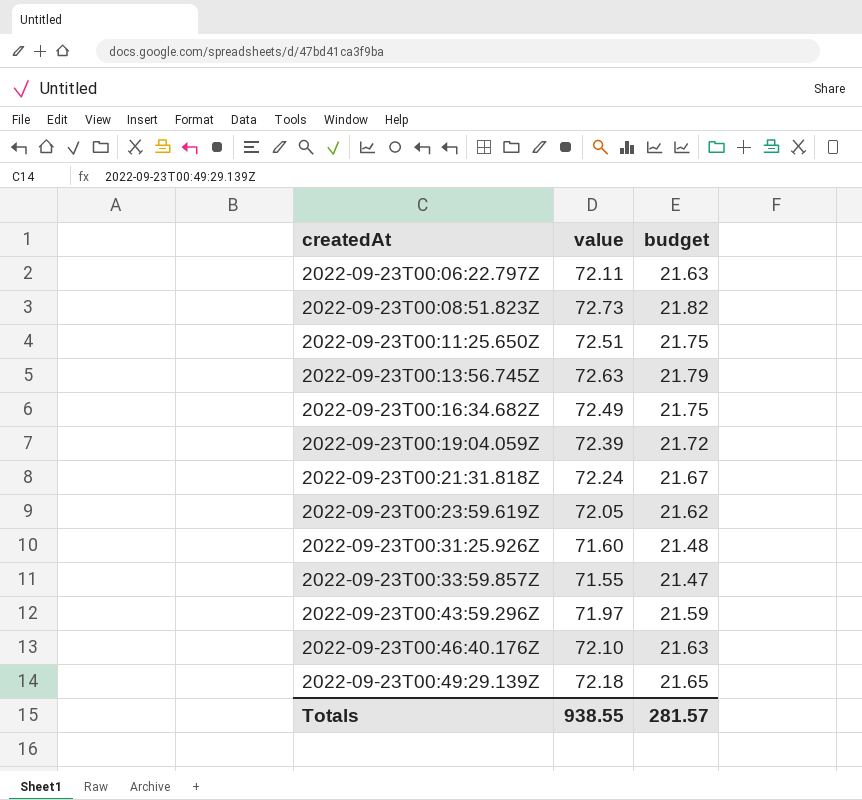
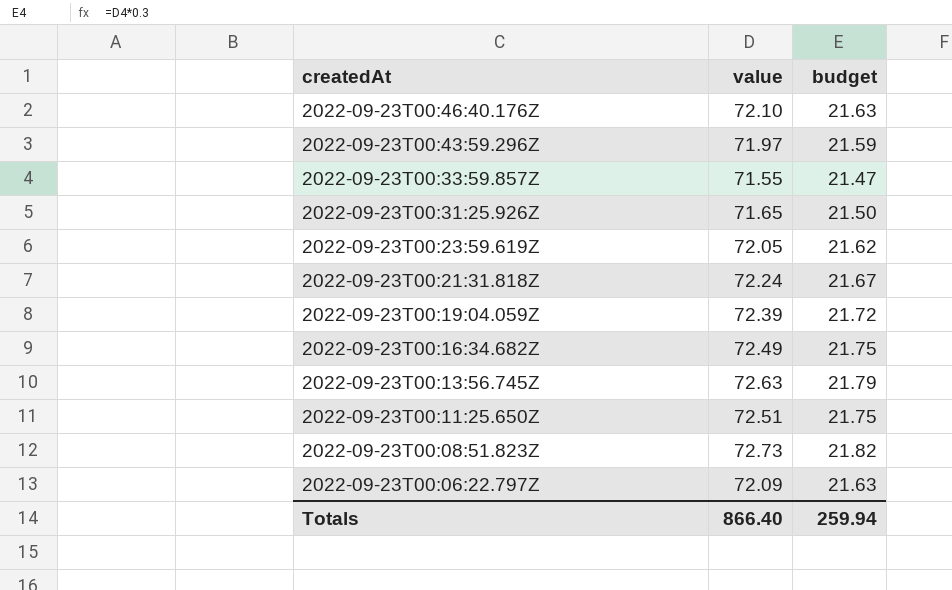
row order: createdAt ascending -> createdAt descending
row 2022-09-23T00:49:29.139Z: 72.18 | 21.65 -> none
2022-09-23T00:31:25.926Z | value: 71.60 -> 71.65
2022-09-23T00:31:25.926Z | budget: 21.48 -> 21.50
2022-09-23T00:06:22.797Z | value: 72.11 -> 72.09
Totals | value: 938.55 -> 866.40
Totals | budget: 281.57 -> 259.94

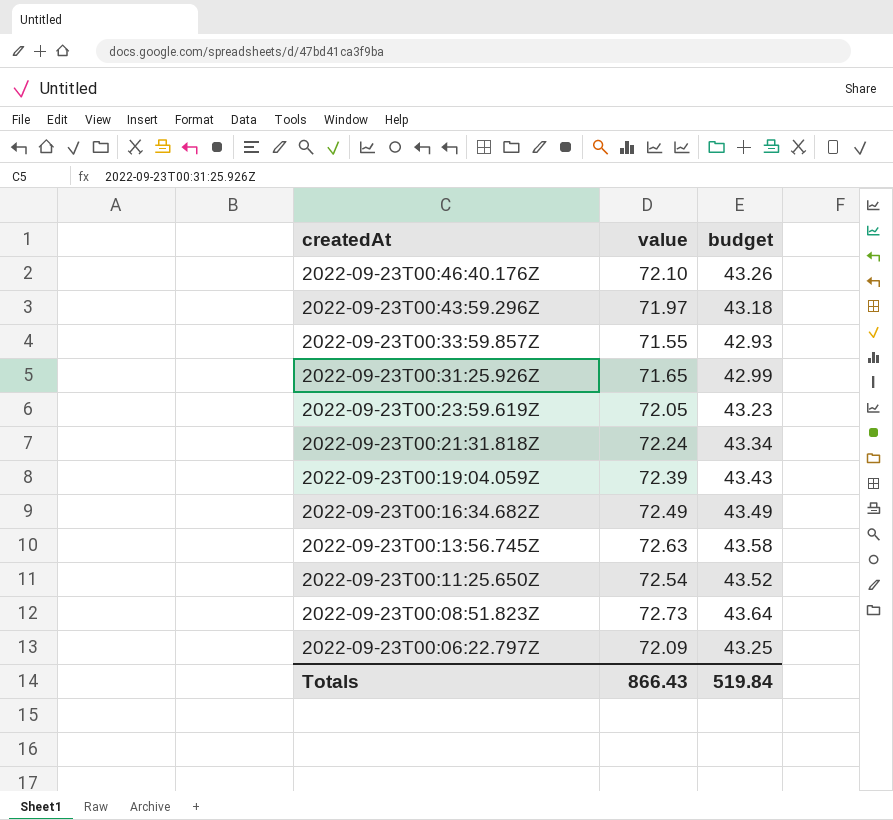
column budget | formula: [value] * 0.3 -> [value] * 0.6
2022-09-23T00:11:25.650Z | value: 72.51 -> 72.54
Totals | value: 866.40 -> 866.43
Totals | budget: 259.94 -> 519.84

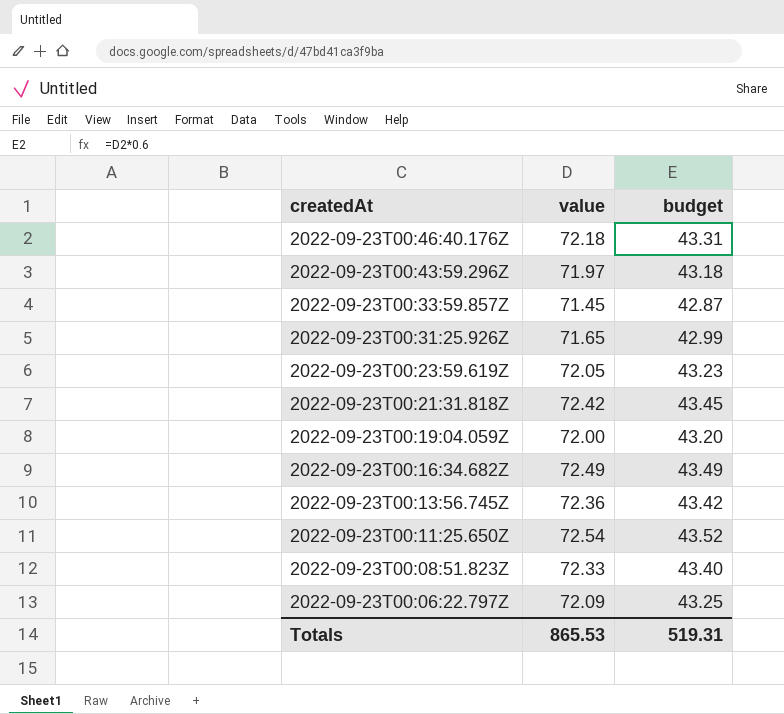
2022-09-23T00:46:40.176Z | value: 72.10 -> 72.18
2022-09-23T00:46:40.176Z | budget: 43.26 -> 43.31
2022-09-23T00:33:59.857Z | value: 71.55 -> 71.45
2022-09-23T00:33:59.857Z | budget: 42.93 -> 42.87
2022-09-23T00:21:31.818Z | value: 72.24 -> 72.42
2022-09-23T00:21:31.818Z | budget: 43.34 -> 43.45
2022-09-23T00:19:04.059Z | value: 72.39 -> 72.00
2022-09-23T00:19:04.059Z | budget: 43.43 -> 43.20
2022-09-23T00:13:56.745Z | value: 72.63 -> 72.36
2022-09-23T00:13:56.745Z | budget: 43.58 -> 43.42
2022-09-23T00:08:51.823Z | value: 72.73 -> 72.33
2022-09-23T00:08:51.823Z | budget: 43.64 -> 43.40
Totals | value: 866.43 -> 865.53
Totals | budget: 519.84 -> 519.31

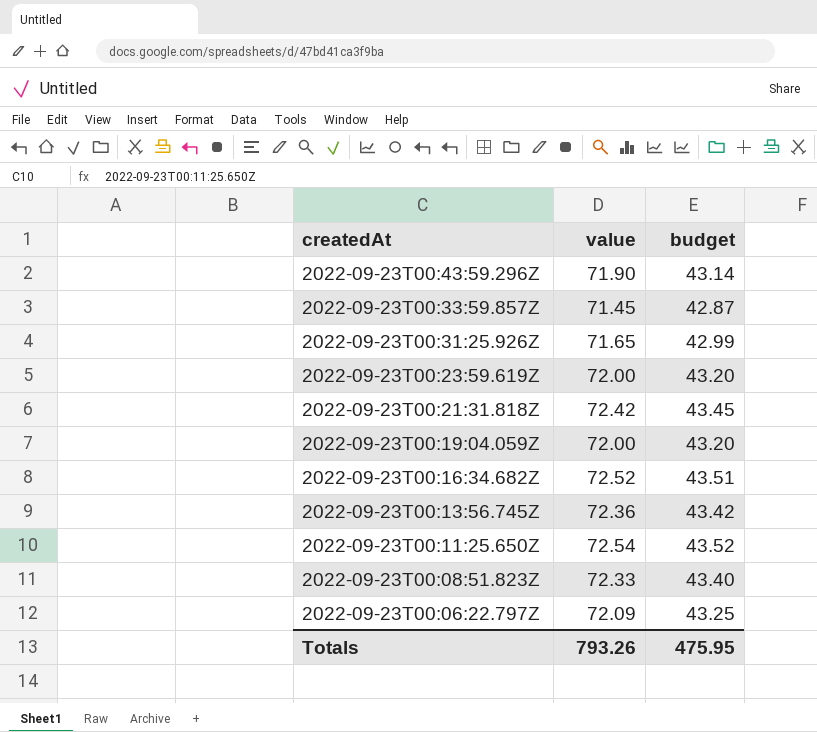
row 2022-09-23T00:46:40.176Z: 72.18 | 43.31 -> none
2022-09-23T00:43:59.296Z | value: 71.97 -> 71.90
2022-09-23T00:43:59.296Z | budget: 43.18 -> 43.14
2022-09-23T00:23:59.619Z | value: 72.05 -> 72.00
2022-09-23T00:23:59.619Z | budget: 43.23 -> 43.20
2022-09-23T00:16:34.682Z | value: 72.49 -> 72.52
2022-09-23T00:16:34.682Z | budget: 43.49 -> 43.51
Totals | value: 865.53 -> 793.26
Totals | budget: 519.31 -> 475.95

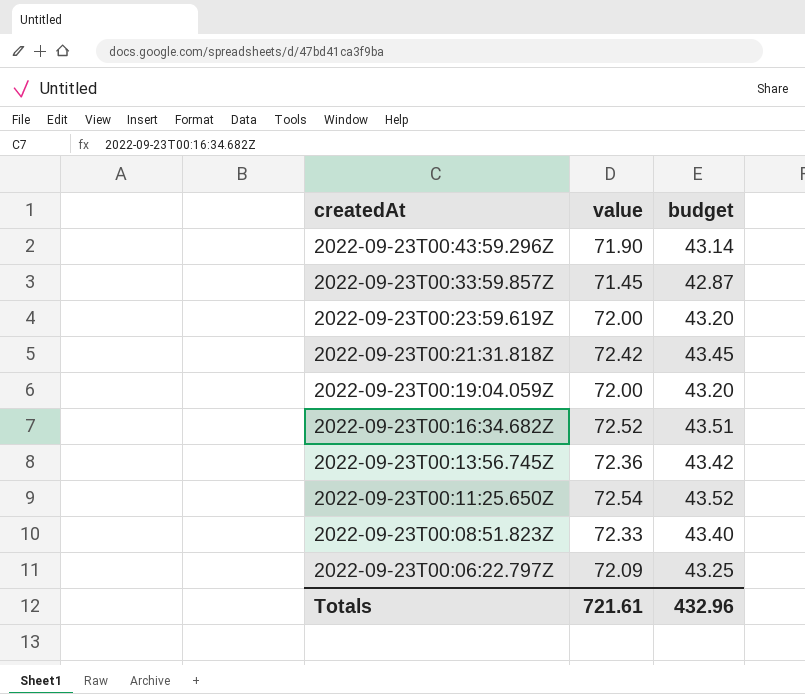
row 2022-09-23T00:31:25.926Z: 71.65 | 42.99 -> none
Totals | value: 793.26 -> 721.61
Totals | budget: 475.95 -> 432.96

